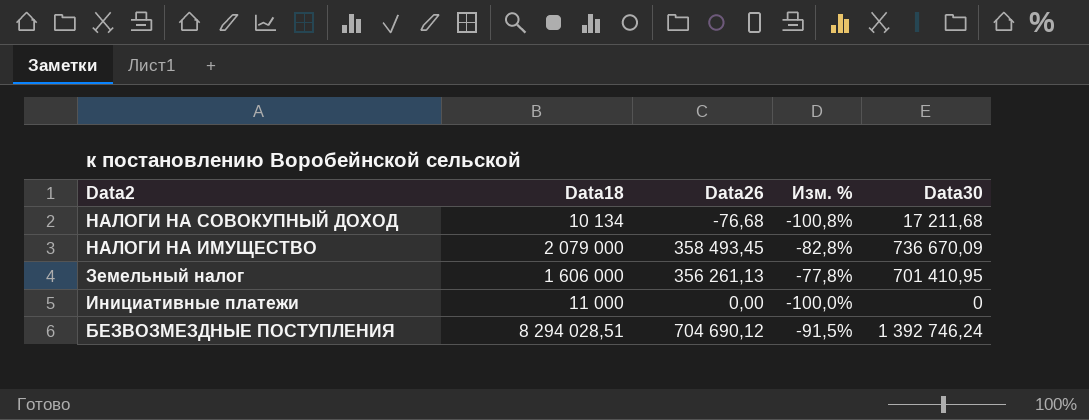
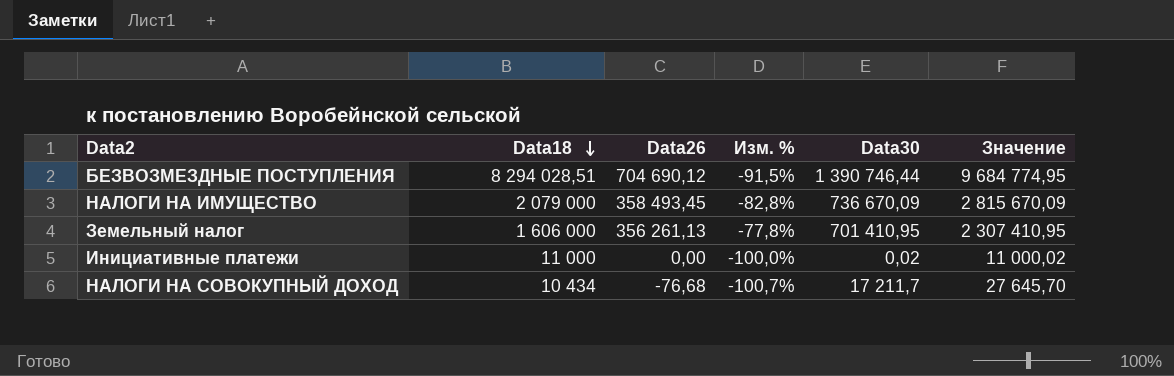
row order: none -> Data18 descending
column Значение | formula: none -> [Data18] + [Data30]
БЕЗВОЗМЕЗДНЫЕ ПОСТУПЛЕНИЯ | Data30: 1 392 746,24 -> 1 390 746,44
Инициативные платежи | Data30: 0 -> 0,02
НАЛОГИ НА СОВОКУПНЫЙ ДОХОД | Data18: 10 134 -> 10 434
НАЛОГИ НА СОВОКУПНЫЙ ДОХОД | Изм. %: -100,8% -> -100,7%
НАЛОГИ НА СОВОКУПНЫЙ ДОХОД | Data30: 17 211,68 -> 17 211,7

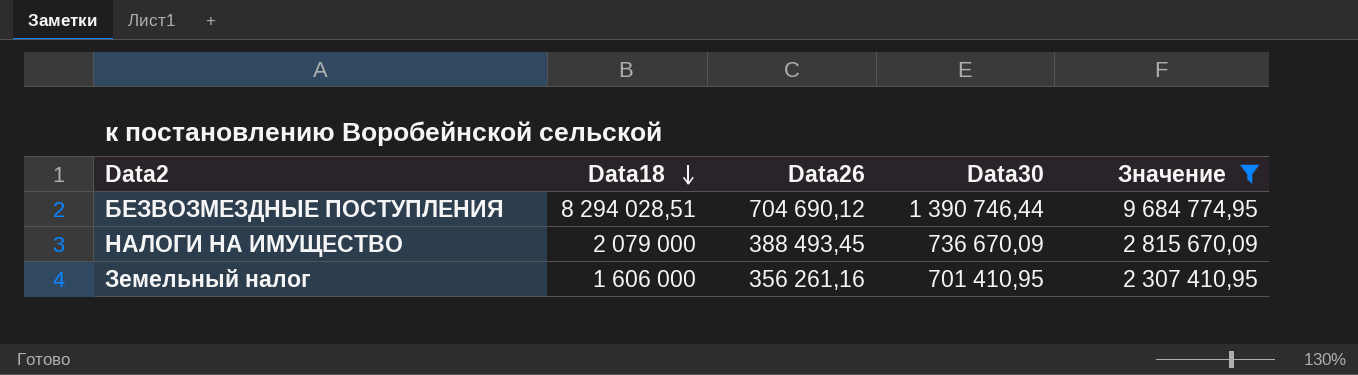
filter: none -> Значение >= 2 307 410,95
column Изм. % | formula: ([Data26] - [Data18]) / [Data18] -> none
НАЛОГИ НА ИМУЩЕСТВО | Data26: 358 493,45 -> 388 493,45
Земельный налог | Data26: 356 261,13 -> 356 261,16

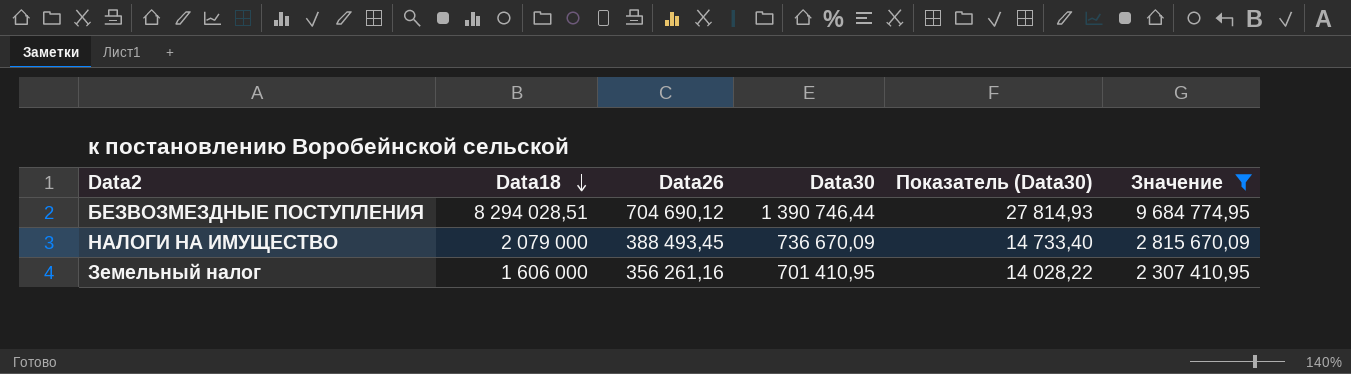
column Показатель (Data30) | formula: none -> [Data30] * 0,02

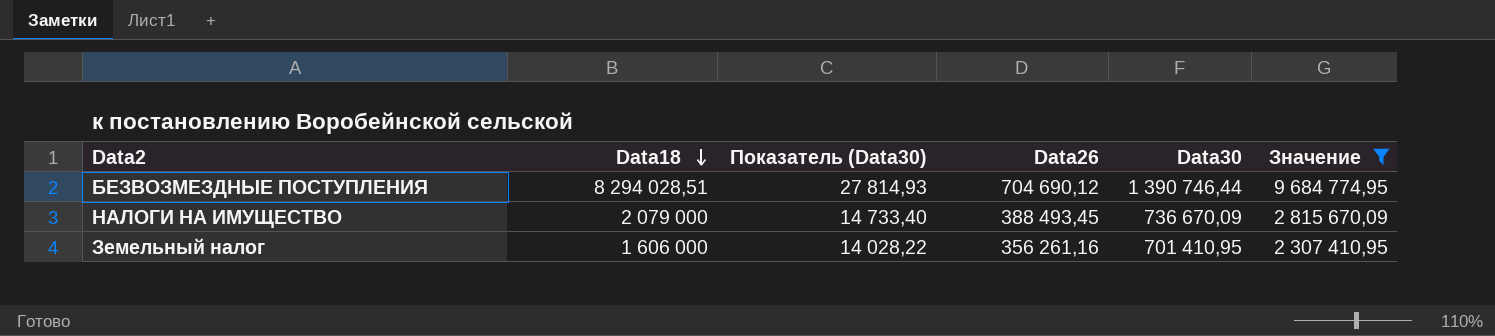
column Показатель (Data30) | position: 5 -> 3

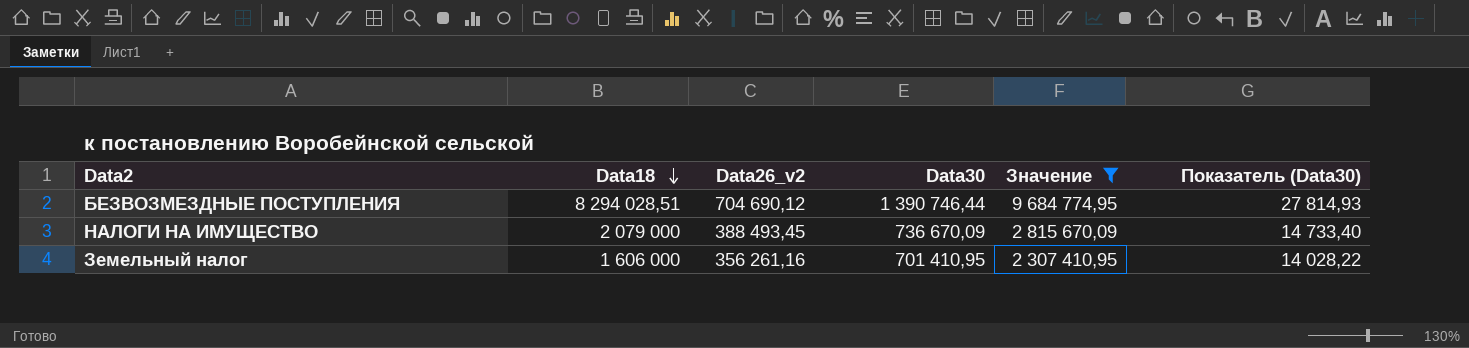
column name: Data26 -> Data26_v2
column Показатель (Data30) | position: 3 -> 6

